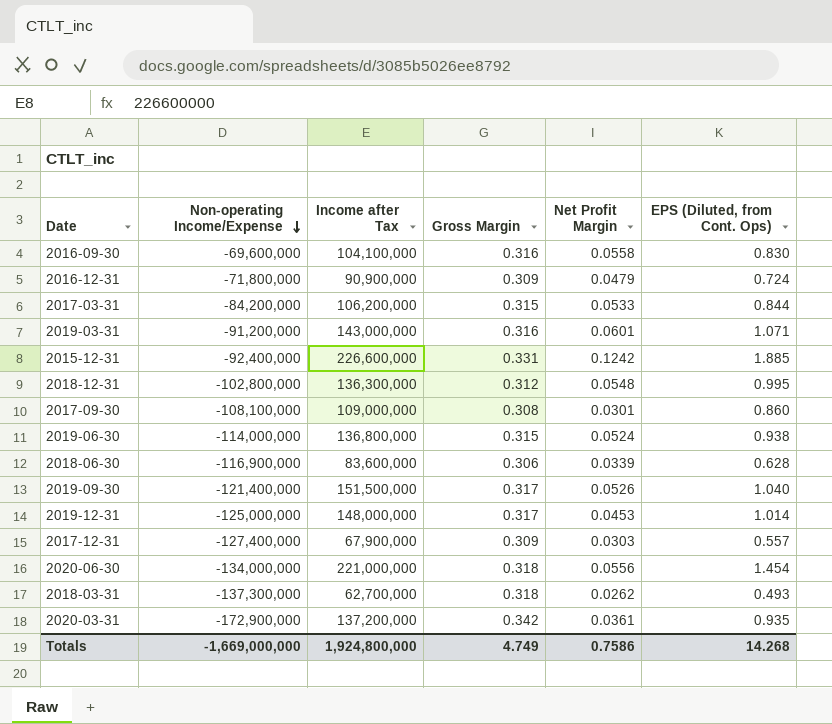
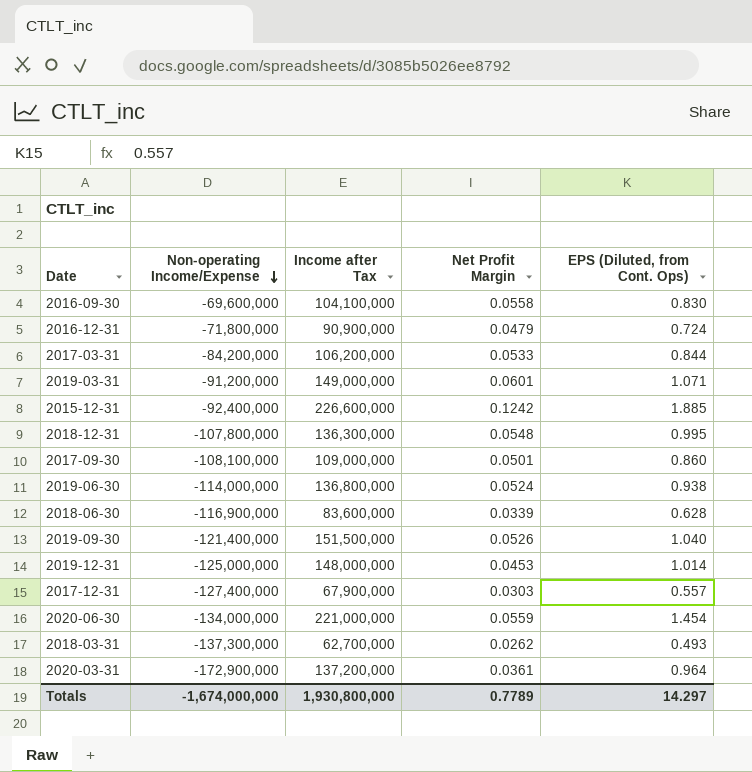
column Gross Margin | position: 4 -> none
2019-03-31 | Income after Tax: 143,000,000 -> 149,000,000
2018-12-31 | Non-operating Income/Expense: -102,800,000 -> -107,800,000
2017-09-30 | Net Profit Margin: 0.0301 -> 0.0501
2020-06-30 | Net Profit Margin: 0.0556 -> 0.0559
2020-03-31 | EPS (Diluted, from Cont. Ops): 0.935 -> 0.964
Totals | Non-operating Income/Expense: -1,669,000,000 -> -1,674,000,000
Totals | Income after Tax: 1,924,800,000 -> 1,930,800,000
Totals | Net Profit Margin: 0.7586 -> 0.7789
Totals | EPS (Diluted, from Cont. Ops): 14.268 -> 14.297

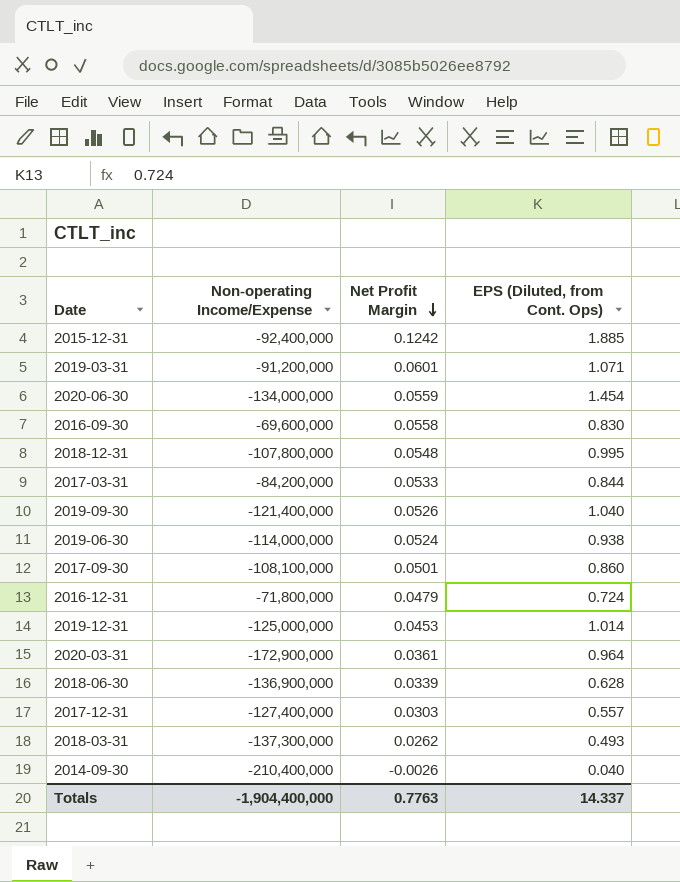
row order: Non-operating Income/Expense descending -> Net Profit Margin descending
column Income after Tax | position: 3 -> none
2018-06-30 | Non-operating Income/Expense: -116,900,000 -> -136,900,000
row 2014-09-30: none -> -210,400,000 | -0.0026 | 0.040
Totals | Non-operating Income/Expense: -1,674,000,000 -> -1,904,400,000
Totals | Net Profit Margin: 0.7789 -> 0.7763
Totals | EPS (Diluted, from Cont. Ops): 14.297 -> 14.337

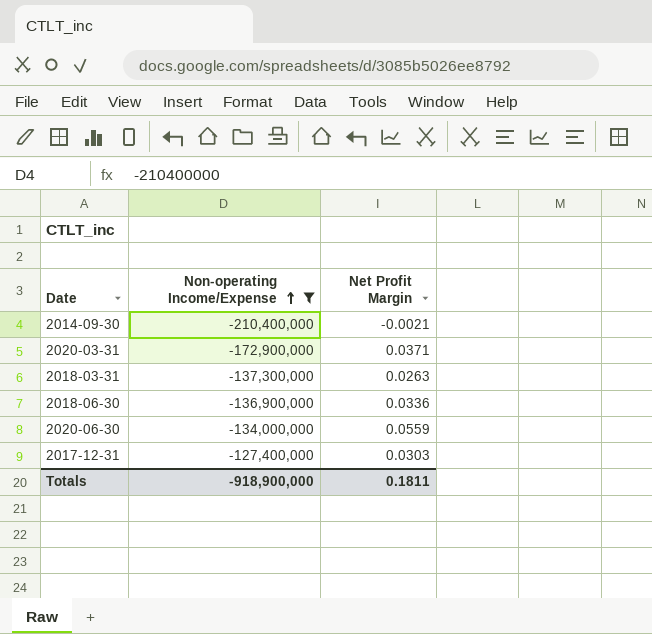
filter: none -> Non-operating Income/Expense <= -127,400,000
row order: Net Profit Margin descending -> Non-operating Income/Expense ascending
column EPS (Diluted, from Cont. Ops) | position: 4 -> none
2014-09-30 | Net Profit Margin: -0.0026 -> -0.0021
2020-03-31 | Net Profit Margin: 0.0361 -> 0.0371
2018-03-31 | Net Profit Margin: 0.0262 -> 0.0263
2018-06-30 | Net Profit Margin: 0.0339 -> 0.0336
Totals | Non-operating Income/Expense: -1,904,400,000 -> -918,900,000
Totals | Net Profit Margin: 0.7763 -> 0.1811

